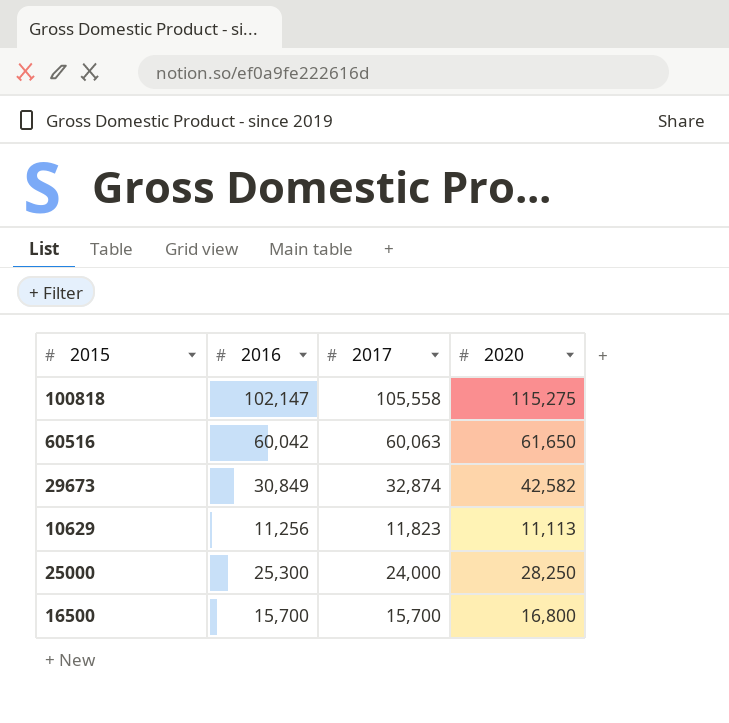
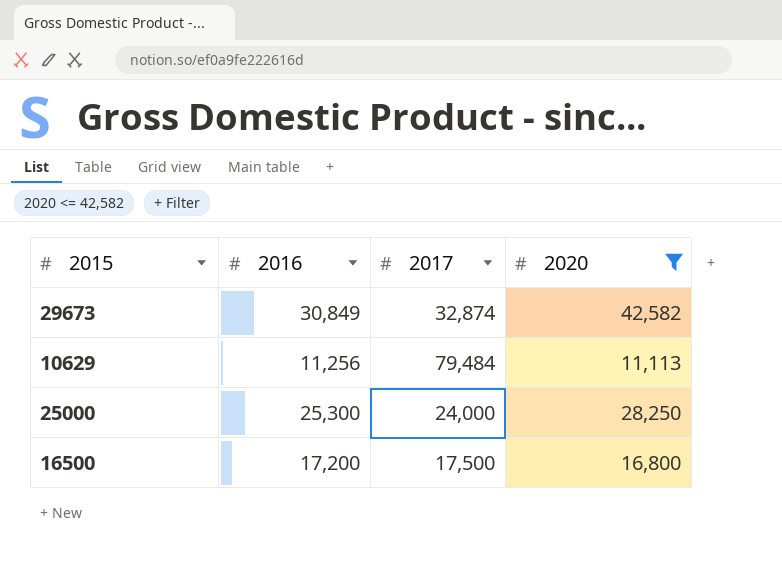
filter: none -> 2020 <= 42,582
10629 | 2017: 11,823 -> 79,484
16500 | 2016: 15,700 -> 17,200
16500 | 2017: 15,700 -> 17,500

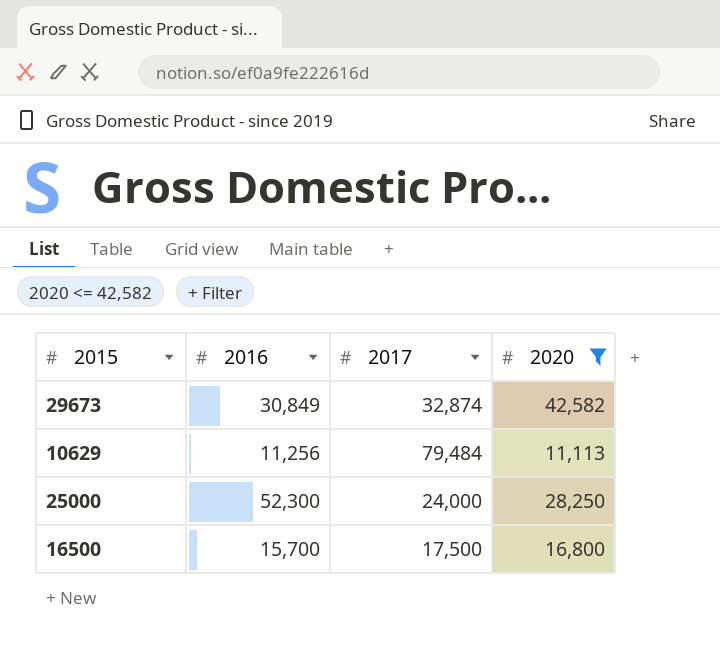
25000 | 2016: 25,300 -> 52,300
16500 | 2016: 17,200 -> 15,700

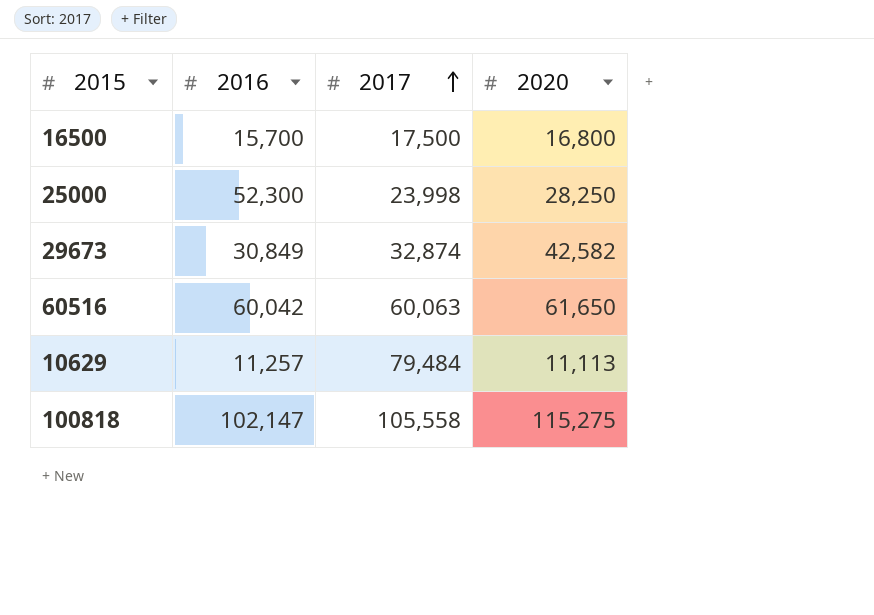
filter: 2020 <= 42,582 -> none
row order: none -> 2017 ascending
25000 | 2017: 24,000 -> 23,998
10629 | 2016: 11,256 -> 11,257

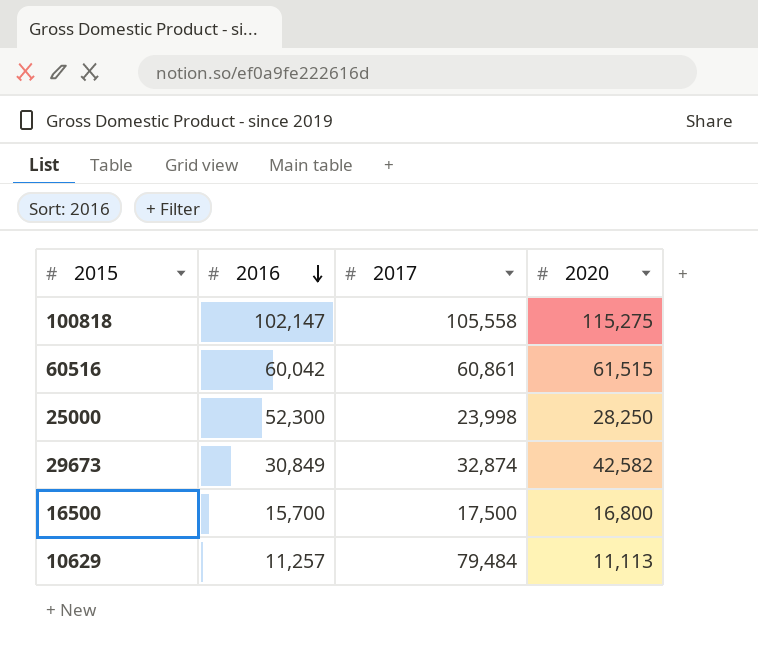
row order: 2017 ascending -> 2016 descending
60516 | 2017: 60,063 -> 60,861
60516 | 2020: 61,650 -> 61,515

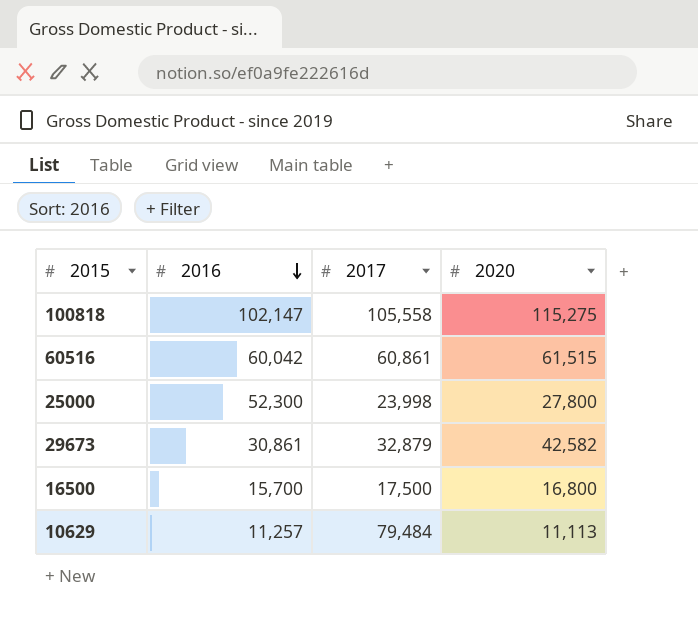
25000 | 2020: 28,250 -> 27,800
29673 | 2016: 30,849 -> 30,861
29673 | 2017: 32,874 -> 32,879

